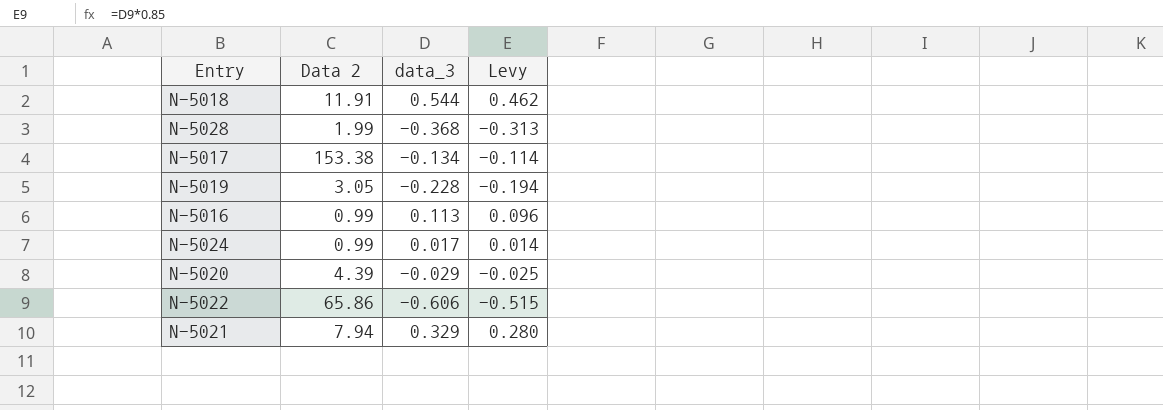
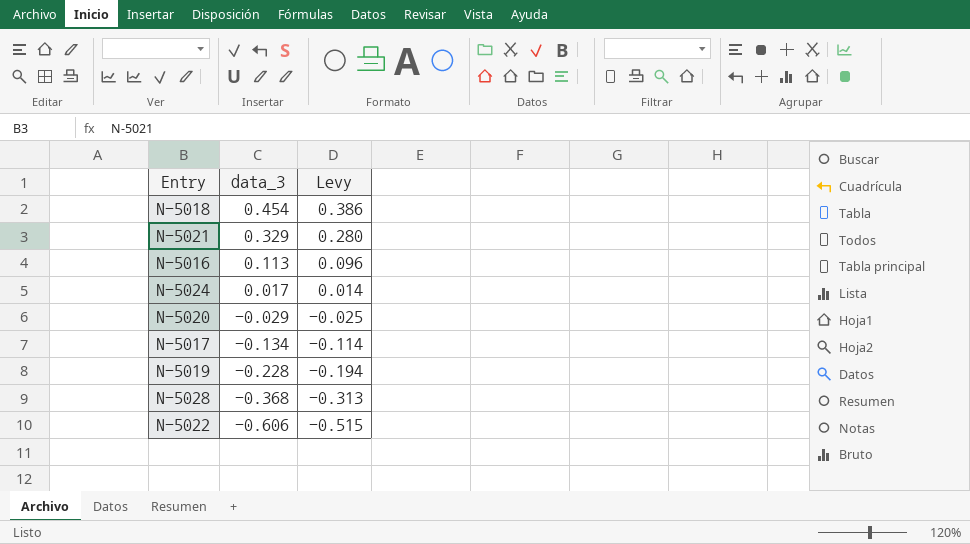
row order: none -> data_3 descending
column Data 2 | position: 2 -> none
N-5018 | data_3: 0.544 -> 0.454
N-5018 | Levy: 0.462 -> 0.386

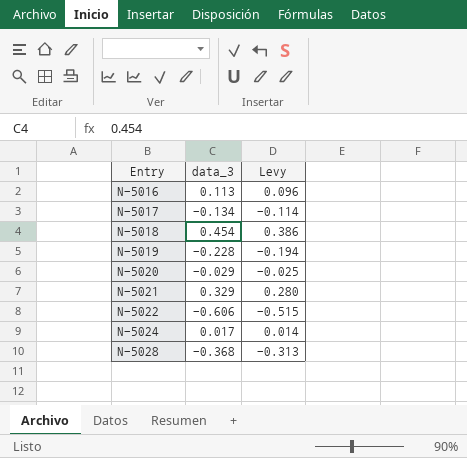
row order: data_3 descending -> Entry ascending

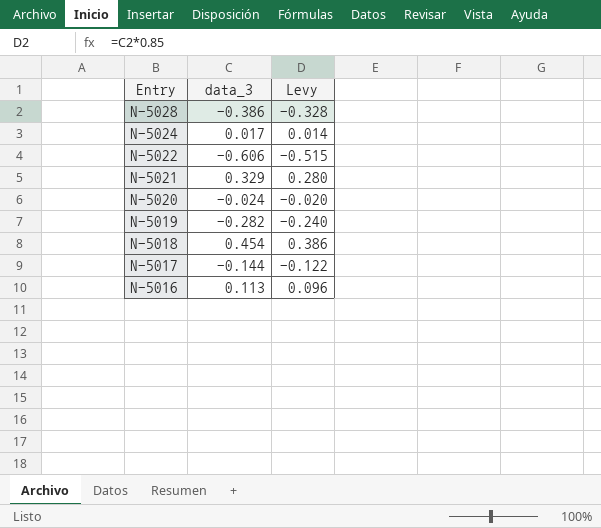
row order: Entry ascending -> Entry descending
N-5028 | data_3: -0.368 -> -0.386
N-5028 | Levy: -0.313 -> -0.328
N-5020 | data_3: -0.029 -> -0.024
N-5020 | Levy: -0.025 -> -0.020
N-5019 | data_3: -0.228 -> -0.282
N-5019 | Levy: -0.194 -> -0.240
N-5017 | data_3: -0.134 -> -0.144
N-5017 | Levy: -0.114 -> -0.122

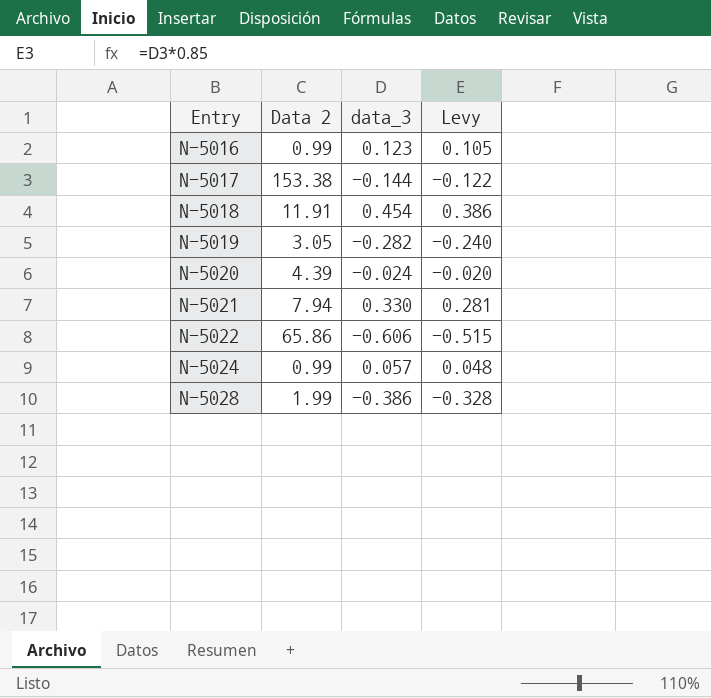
row order: Entry descending -> Entry ascending
column Data 2 | position: none -> 2
N-5016 | data_3: 0.113 -> 0.123
N-5016 | Levy: 0.096 -> 0.105
N-5021 | data_3: 0.329 -> 0.330
N-5021 | Levy: 0.280 -> 0.281
N-5024 | data_3: 0.017 -> 0.057
N-5024 | Levy: 0.014 -> 0.048

